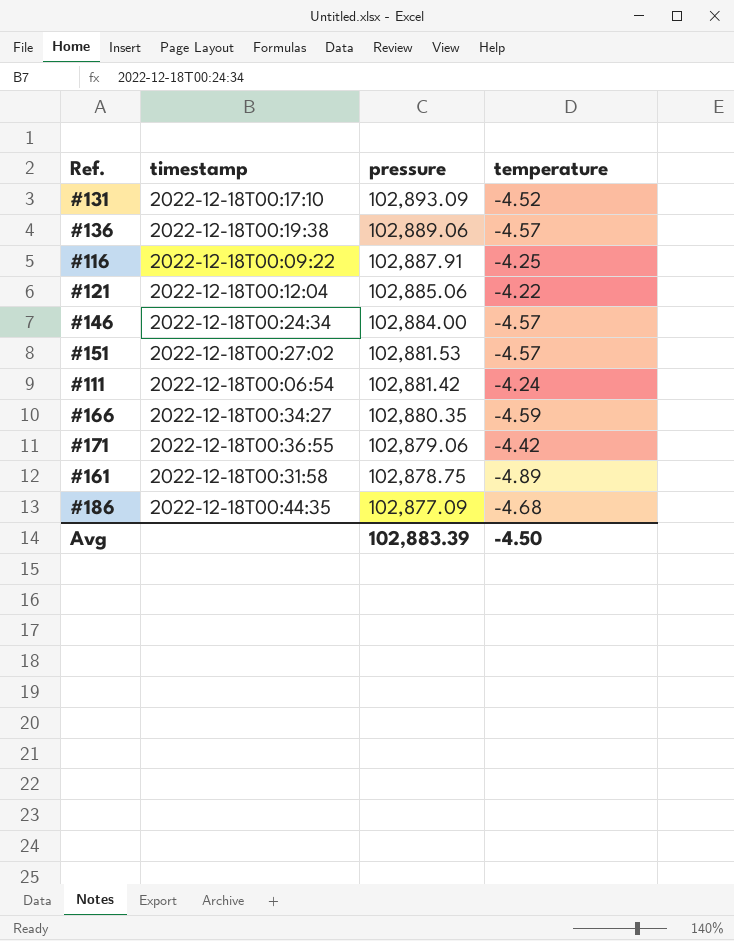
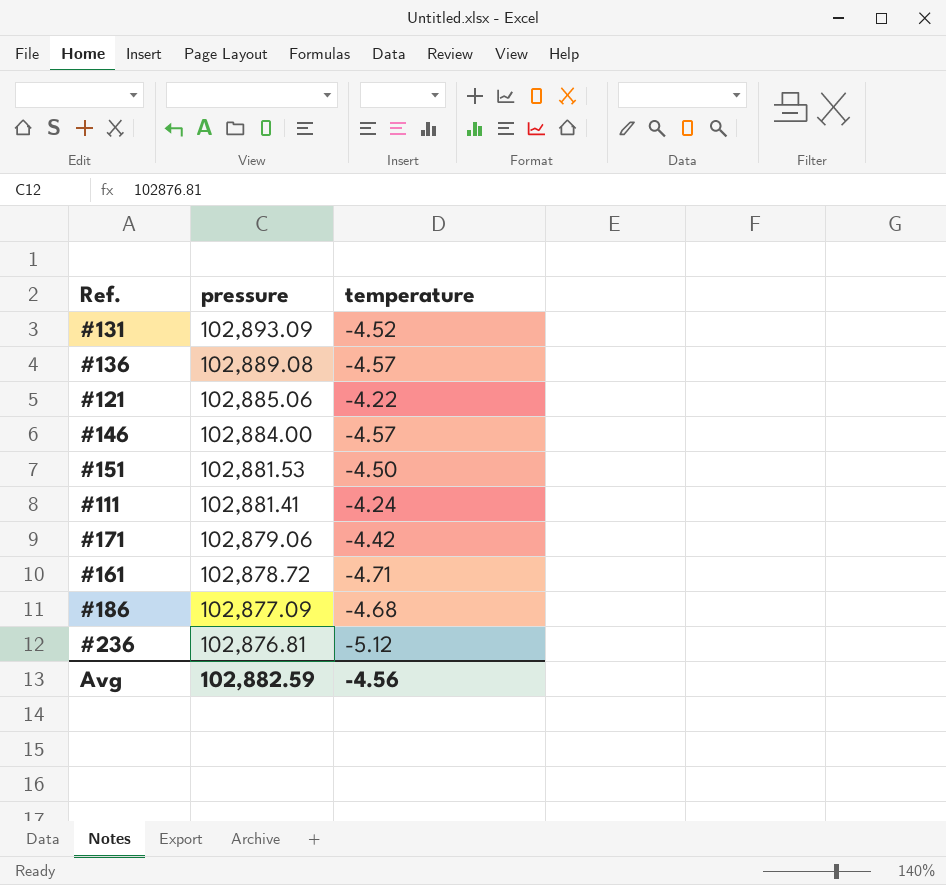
column timestamp | position: 2 -> none
row #116: 2022-12-18T00:09:22 | 102,887.91 | -4.25 -> none
row #166: 2022-12-18T00:34:27 | 102,880.35 | -4.59 -> none
#136 | pressure: 102,889.06 -> 102,889.08
#151 | temperature: -4.57 -> -4.50
#111 | pressure: 102,881.42 -> 102,881.41
#161 | pressure: 102,878.75 -> 102,878.72
#161 | temperature: -4.89 -> -4.71
row #236: none -> 102,876.81 | -5.12
Avg | pressure: 102,883.39 -> 102,882.59
Avg | temperature: -4.50 -> -4.56

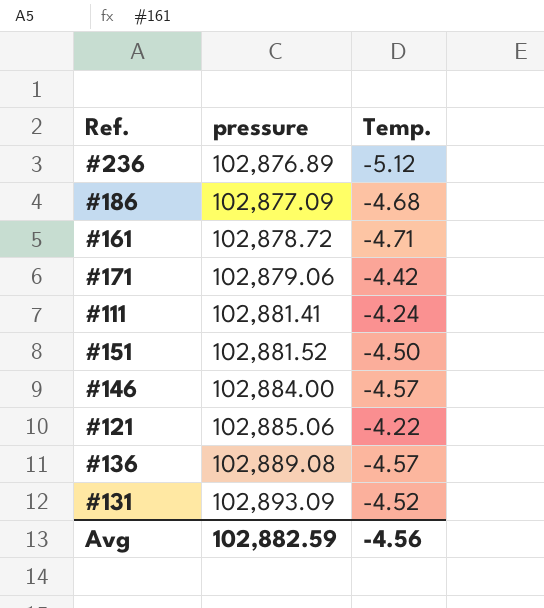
row order: pressure descending -> pressure ascending
column name: temperature -> Temp.
#236 | pressure: 102,876.81 -> 102,876.89
#151 | pressure: 102,881.53 -> 102,881.52

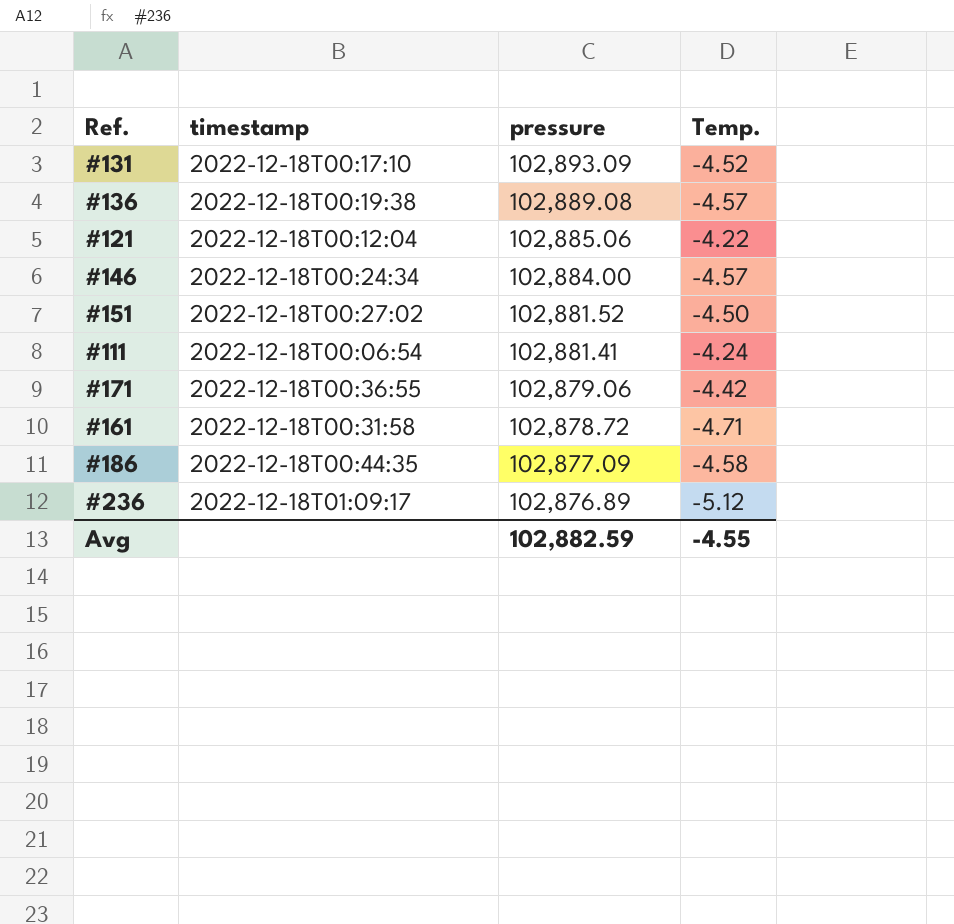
row order: pressure ascending -> pressure descending
column timestamp | position: none -> 2
#186 | Temp.: -4.68 -> -4.58
Avg | Temp.: -4.56 -> -4.55

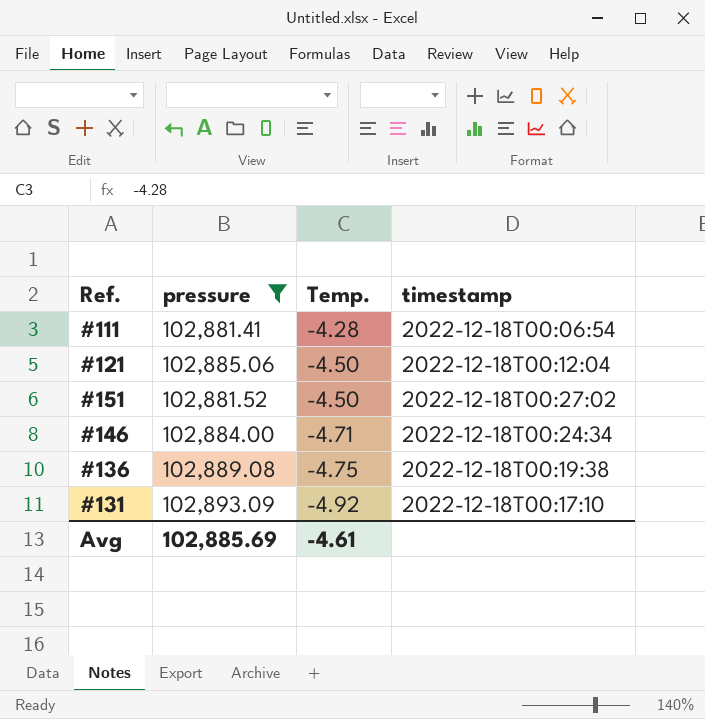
filter: none -> pressure >= 102,881.41
row order: pressure descending -> Temp. descending
column timestamp | position: 2 -> 4
#111 | Temp.: -4.24 -> -4.28
#121 | Temp.: -4.22 -> -4.50
#146 | Temp.: -4.57 -> -4.71
#136 | Temp.: -4.57 -> -4.75
#131 | Temp.: -4.52 -> -4.92
Avg | pressure: 102,882.59 -> 102,885.69
Avg | Temp.: -4.55 -> -4.61

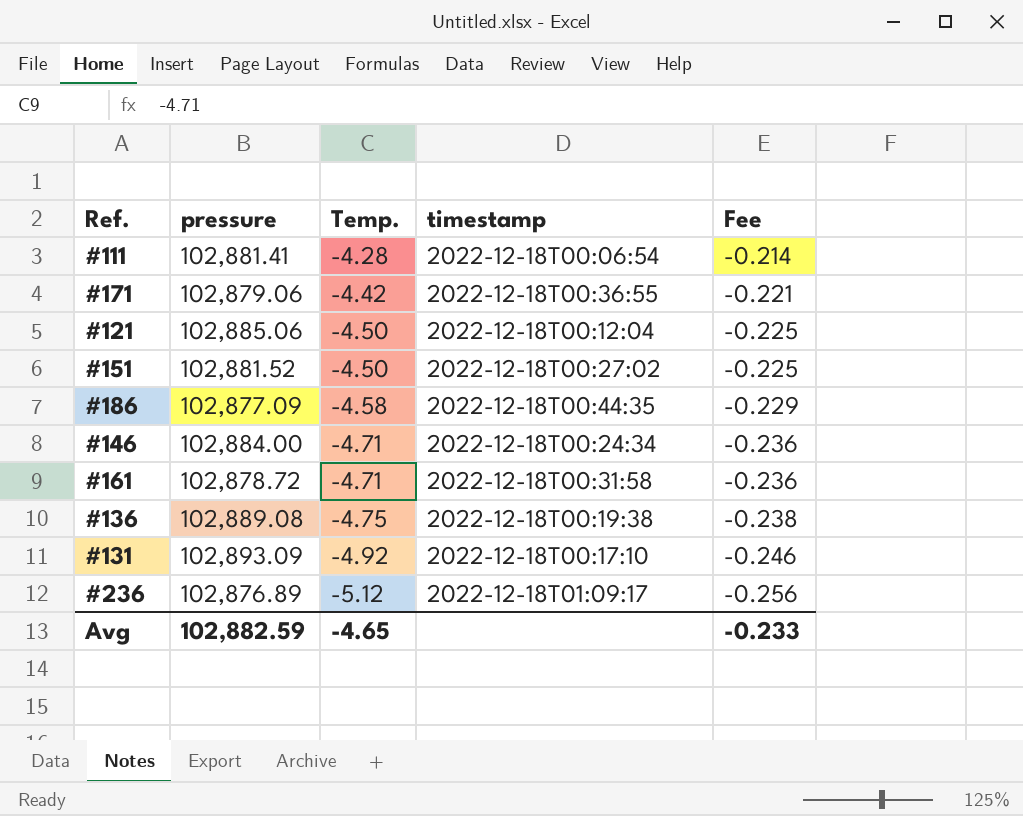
filter: pressure >= 102,881.41 -> none
column Fee | formula: none -> [Temp.] * 0.05
Avg | pressure: 102,885.69 -> 102,882.59
Avg | Temp.: -4.61 -> -4.65

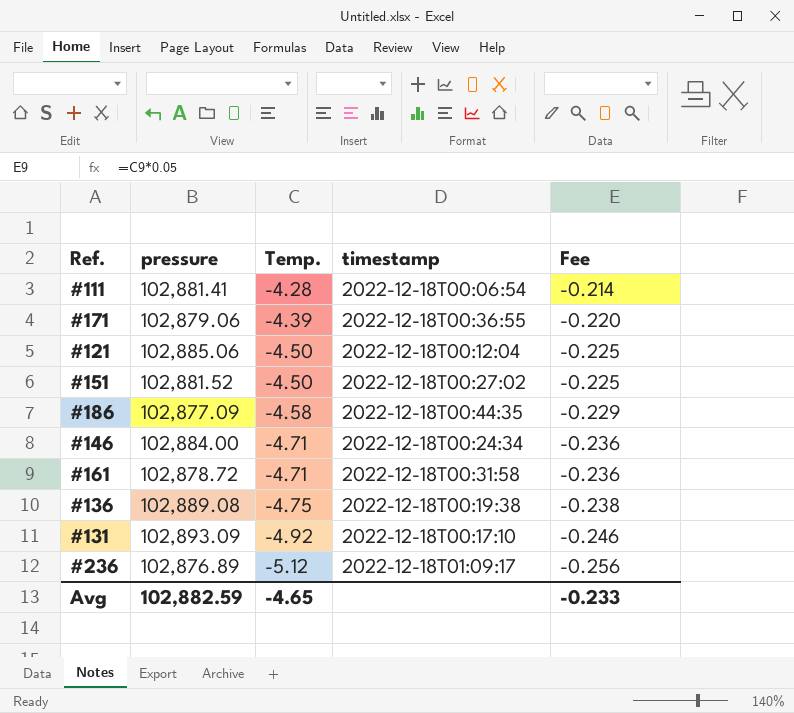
#171 | Temp.: -4.42 -> -4.39
#171 | Fee: -0.221 -> -0.220

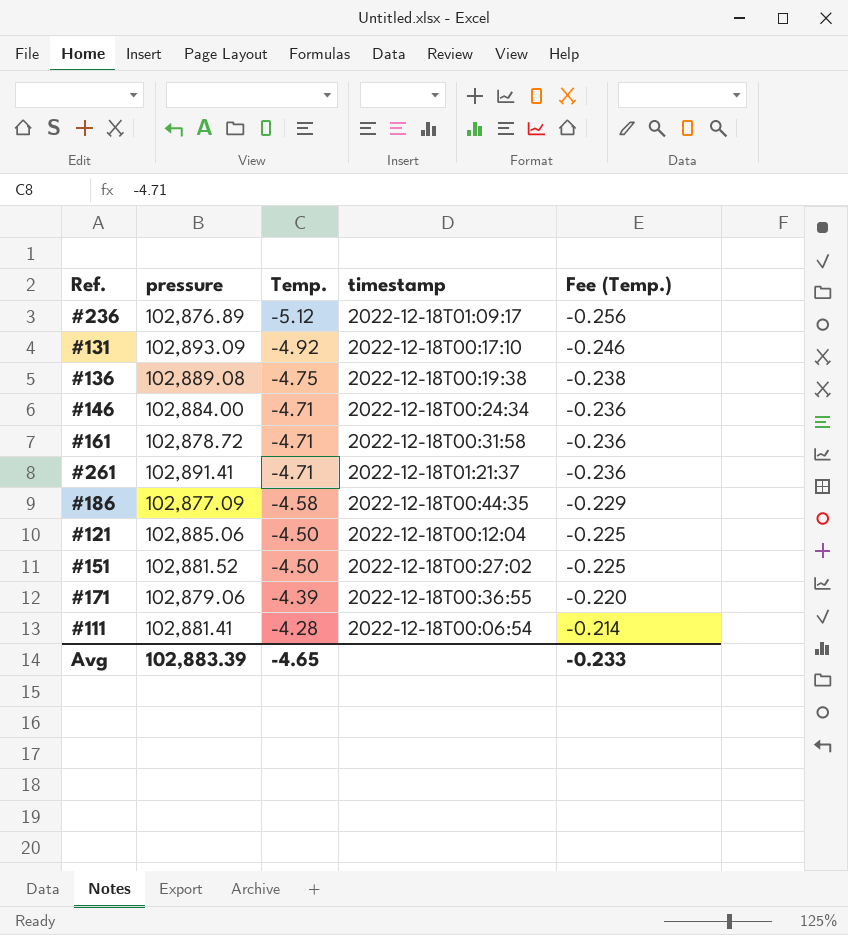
row order: Temp. descending -> Temp. ascending
column name: Fee -> Fee (Temp.)
row #261: none -> 102,891.41 | -4.71 | 2022-12-18T01:21:37 | -0.236
Avg | pressure: 102,882.59 -> 102,883.39

